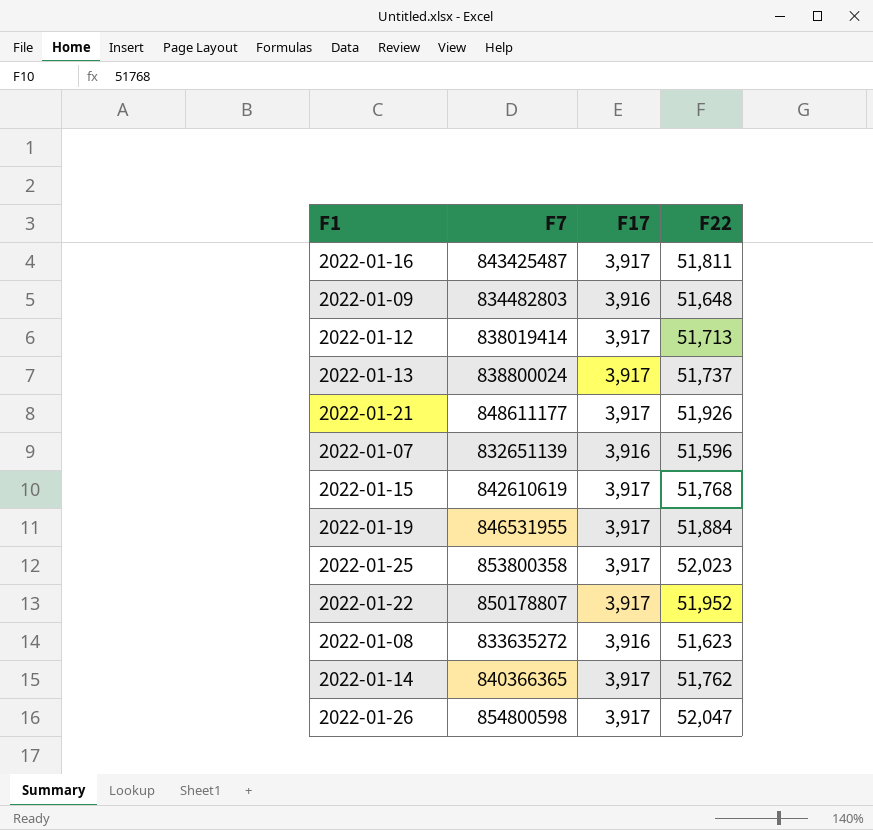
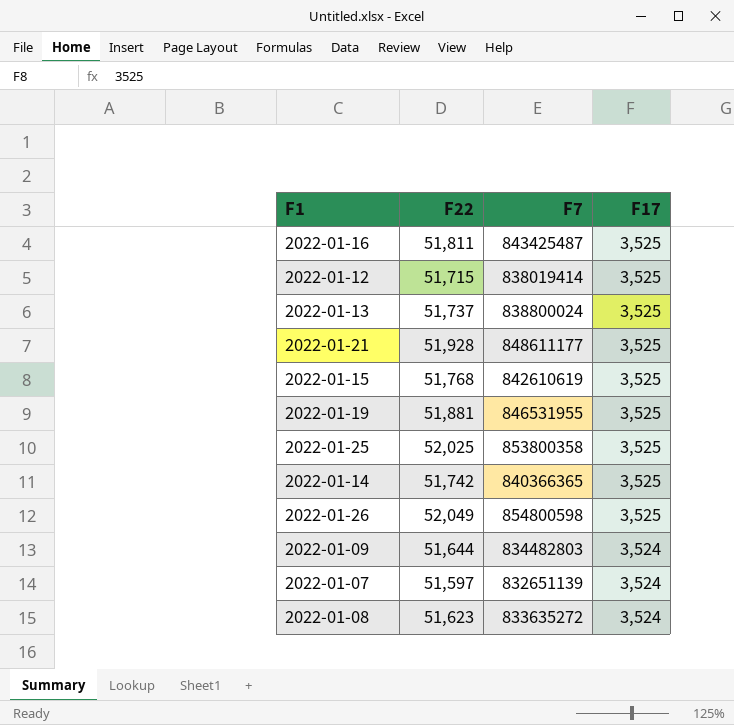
row order: none -> F17 descending
column F22 | position: 4 -> 2
row 2022-01-22: 850178807 | 3,917 | 51,952 -> none
2022-01-16 | F17: 3,917 -> 3,525
2022-01-12 | F22: 51,713 -> 51,715
2022-01-12 | F17: 3,917 -> 3,525
2022-01-13 | F17: 3,917 -> 3,525
2022-01-21 | F22: 51,926 -> 51,928
2022-01-21 | F17: 3,917 -> 3,525
2022-01-15 | F17: 3,917 -> 3,525
2022-01-19 | F22: 51,884 -> 51,881
2022-01-19 | F17: 3,917 -> 3,525
2022-01-25 | F22: 52,023 -> 52,025
2022-01-25 | F17: 3,917 -> 3,525
2022-01-14 | F22: 51,762 -> 51,742
2022-01-14 | F17: 3,917 -> 3,525
2022-01-26 | F22: 52,047 -> 52,049
2022-01-26 | F17: 3,917 -> 3,525
2022-01-09 | F22: 51,648 -> 51,644
2022-01-09 | F17: 3,916 -> 3,524
2022-01-07 | F22: 51,596 -> 51,597
2022-01-07 | F17: 3,916 -> 3,524
2022-01-08 | F17: 3,916 -> 3,524

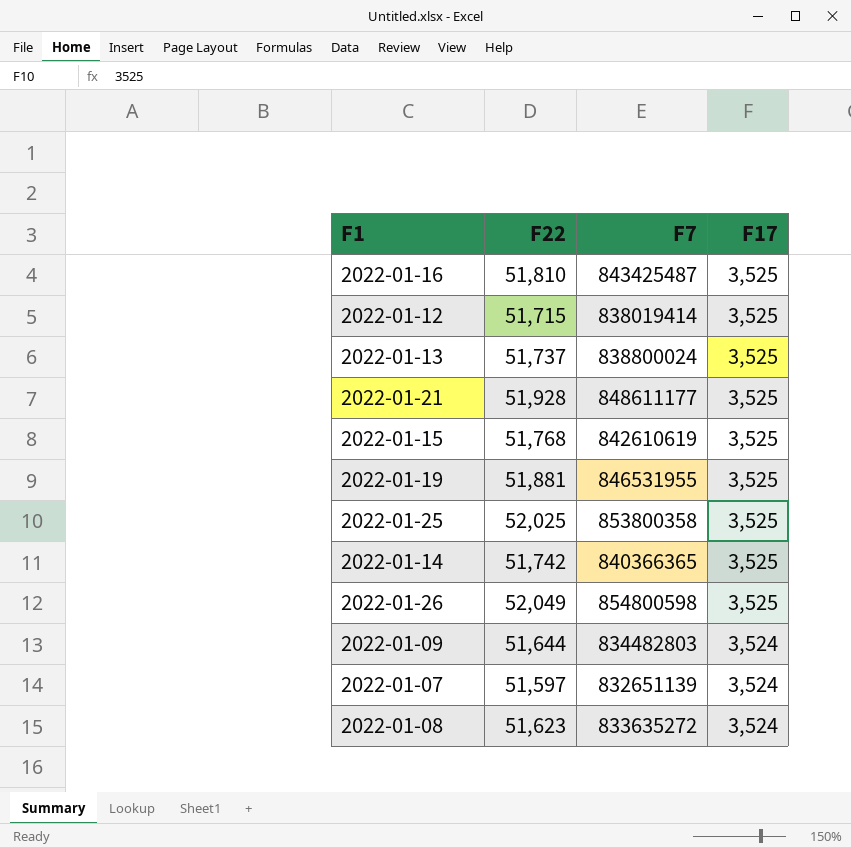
2022-01-16 | F22: 51,811 -> 51,810

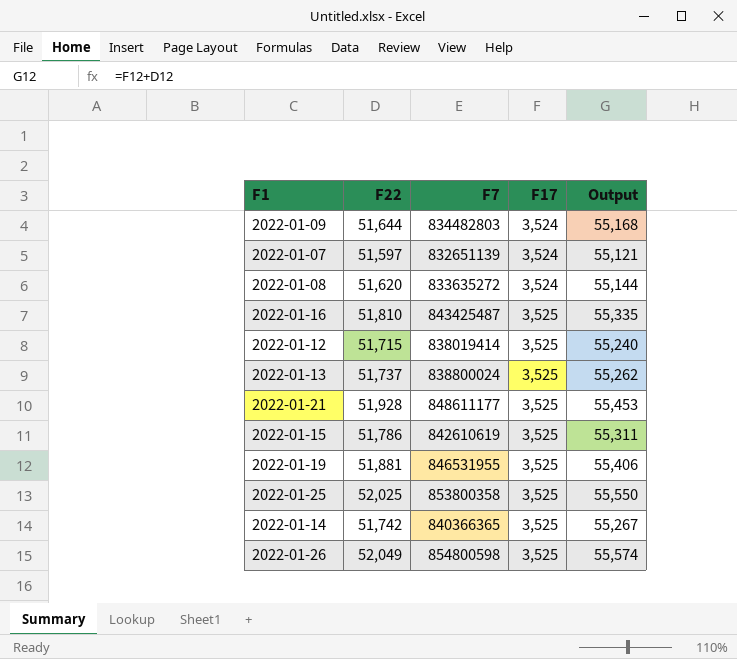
row order: F17 descending -> F17 ascending
column Output | formula: none -> [F22] + [F17]
2022-01-08 | F22: 51,623 -> 51,620
2022-01-15 | F22: 51,768 -> 51,786

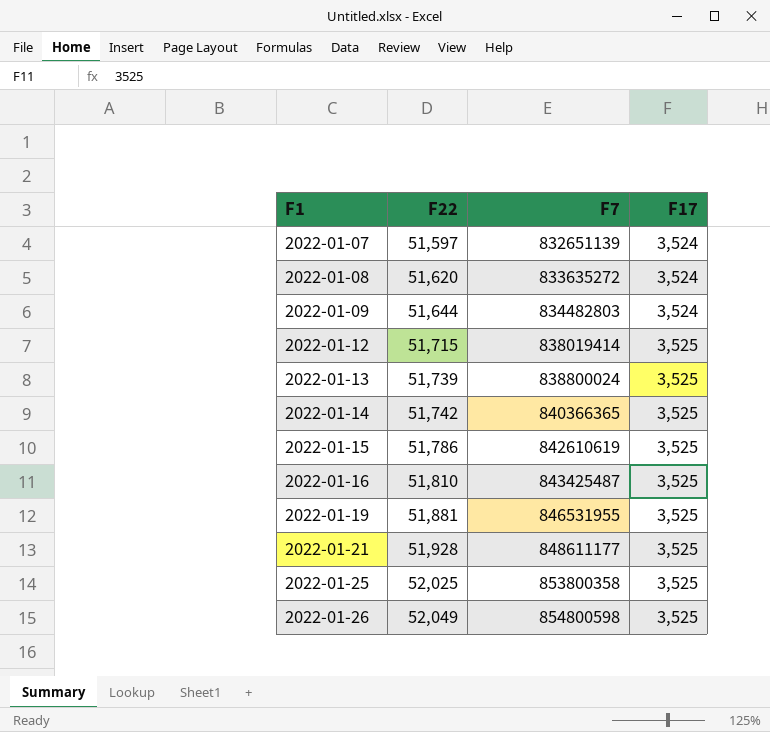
row order: F17 ascending -> F1 ascending
column Output | formula: [F22] + [F17] -> none
2022-01-13 | F22: 51,737 -> 51,739

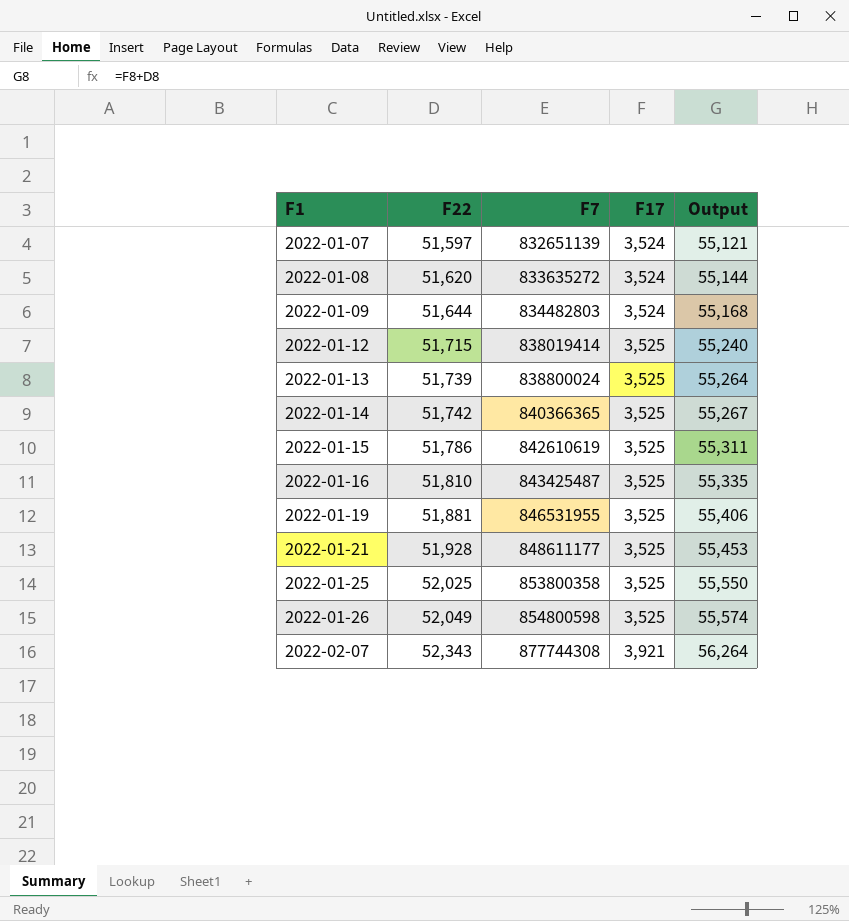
column Output | formula: none -> [F22] + [F17]
row 2022-02-07: none -> 52,343 | 877744308 | 3,921 | 56,264

